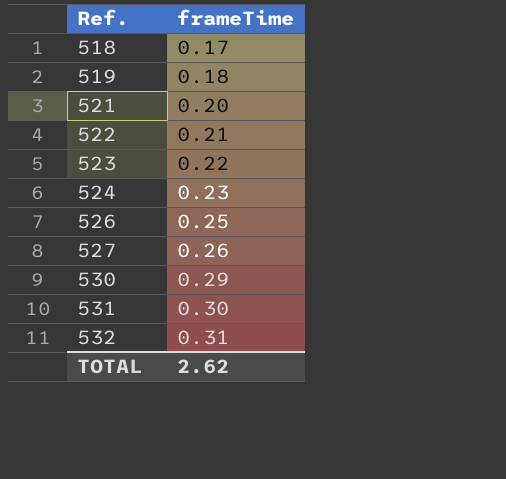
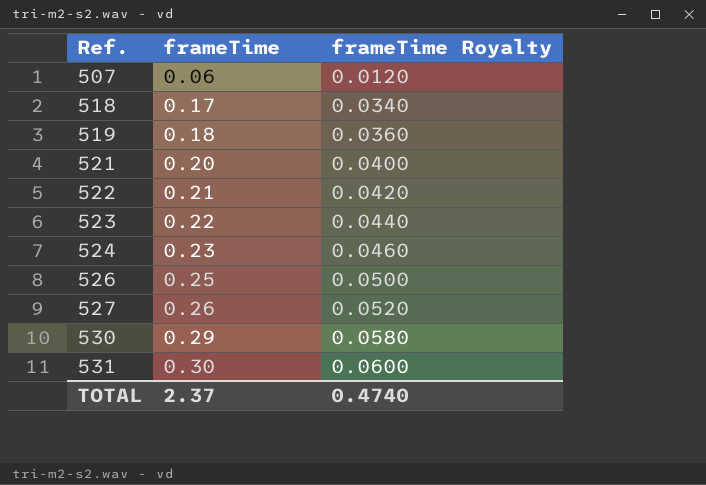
column frameTime Royalty | formula: none -> [frameTime] * 0.2
row 532: 0.31 -> none
row 507: none -> 0.06 | 0.0120
TOTAL | frameTime: 2.62 -> 2.37

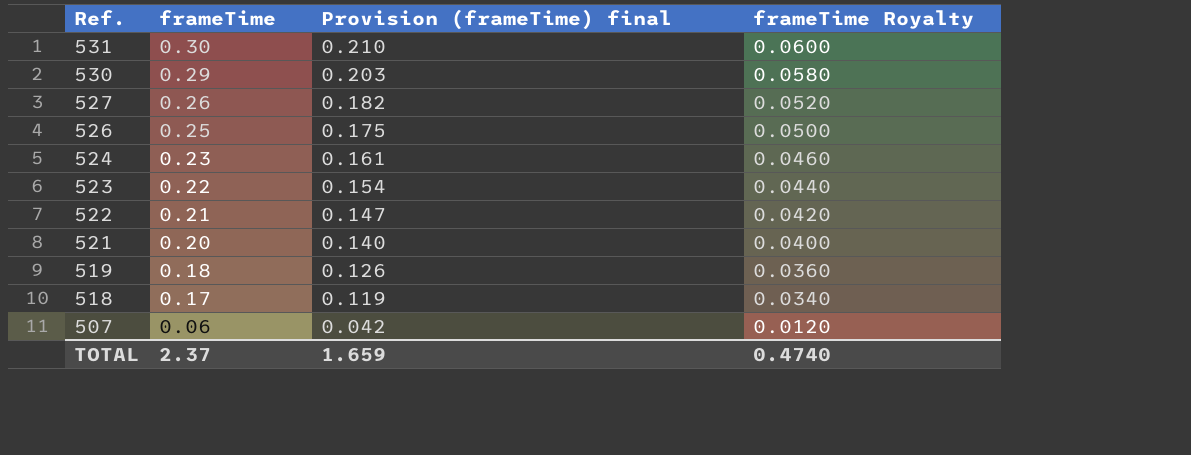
row order: Ref. ascending -> Ref. descending
column Provision (frameTime) final | formula: none -> [frameTime] * 0.7

